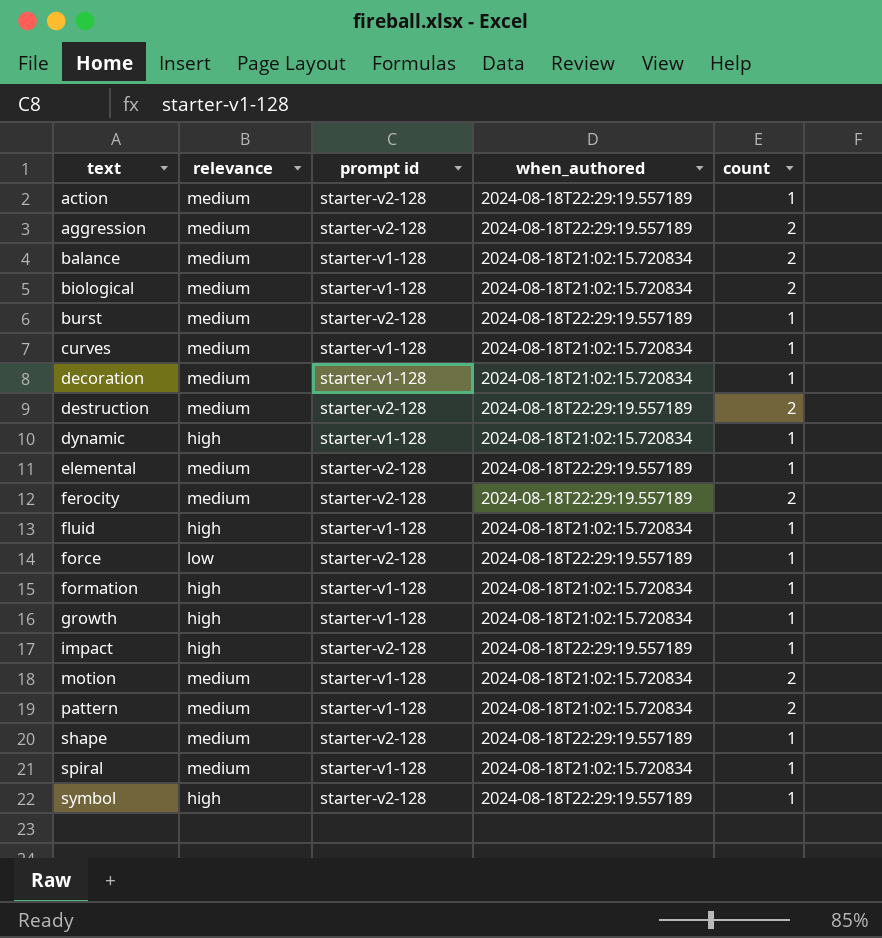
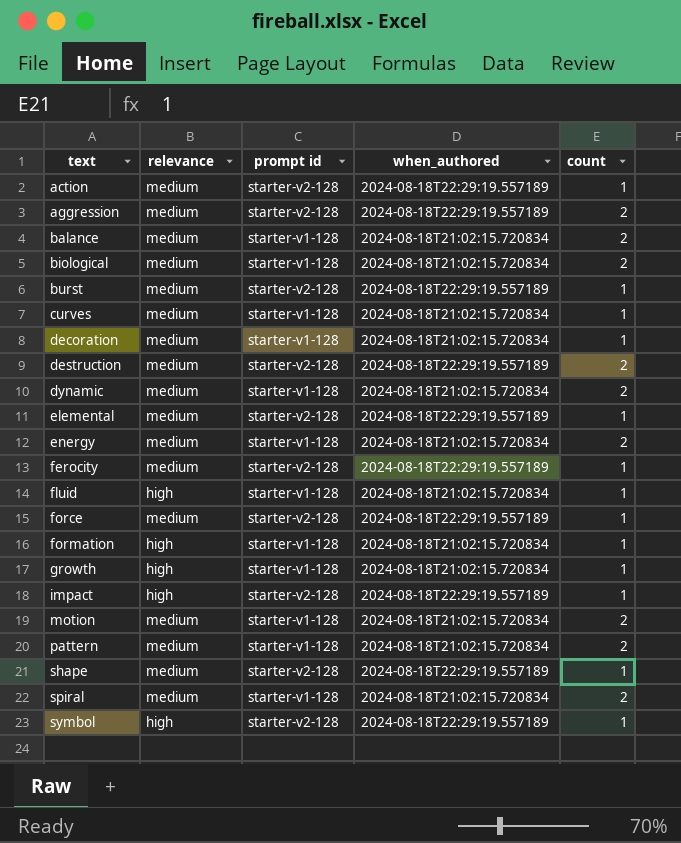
dynamic | relevance: high -> medium
dynamic | count: 1 -> 2
row energy: none -> medium | starter-v1-128 | 2024-08-18T21:02:15.720834 | 2
ferocity | count: 2 -> 1
force | relevance: low -> medium
spiral | count: 1 -> 2

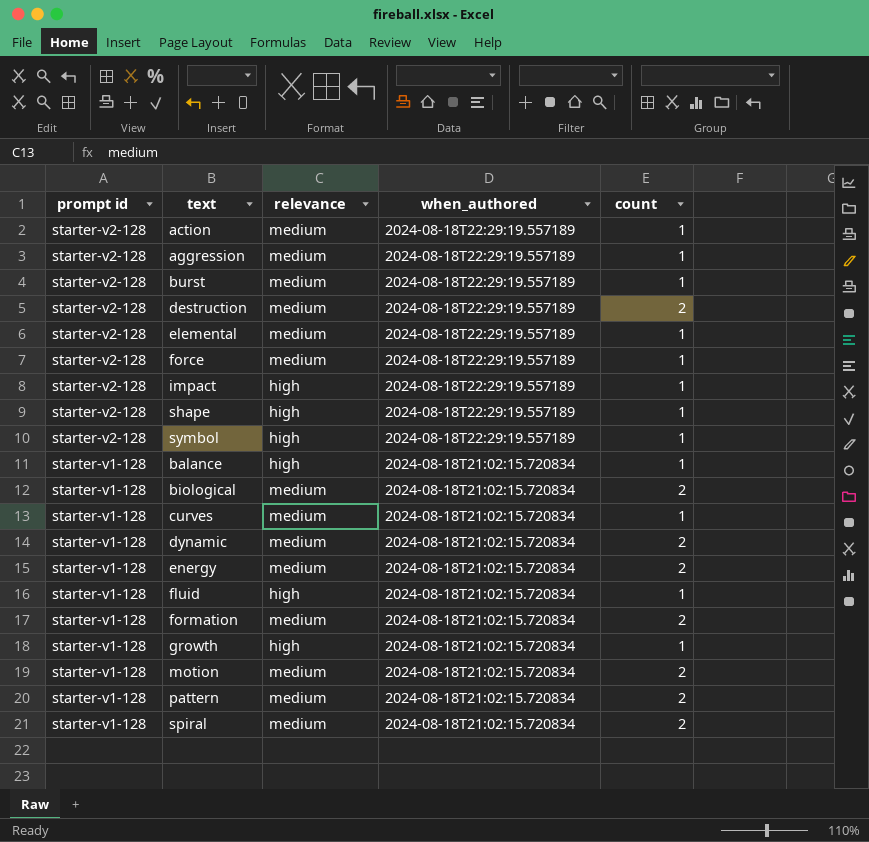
row order: text ascending -> prompt id descending
column prompt id | position: 3 -> 1
row decoration: medium | starter-v1-128 | 2024-08-18T21:02:15.720834 | 1 -> none
row ferocity: medium | starter-v2-128 | 2024-08-18T22:29:19.557189 | 1 -> none
aggression | count: 2 -> 1
shape | relevance: medium -> high
balance | relevance: medium -> high
balance | count: 2 -> 1
formation | relevance: high -> medium
formation | count: 1 -> 2

